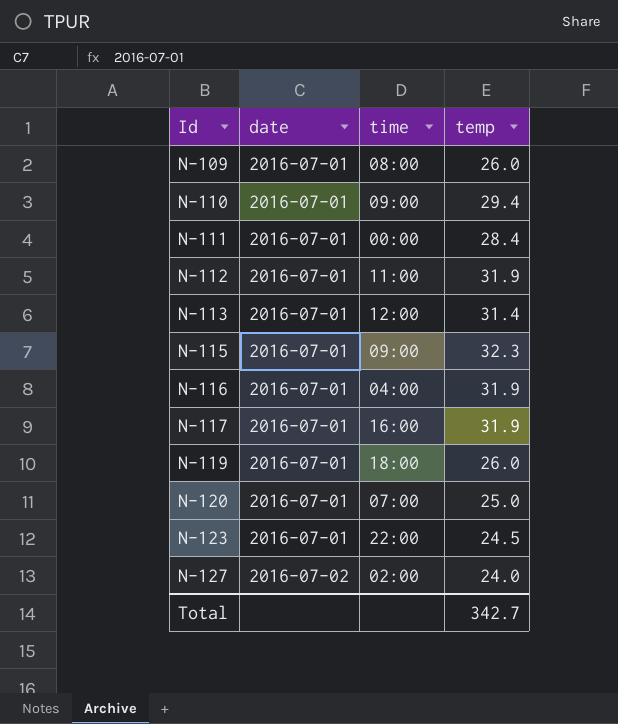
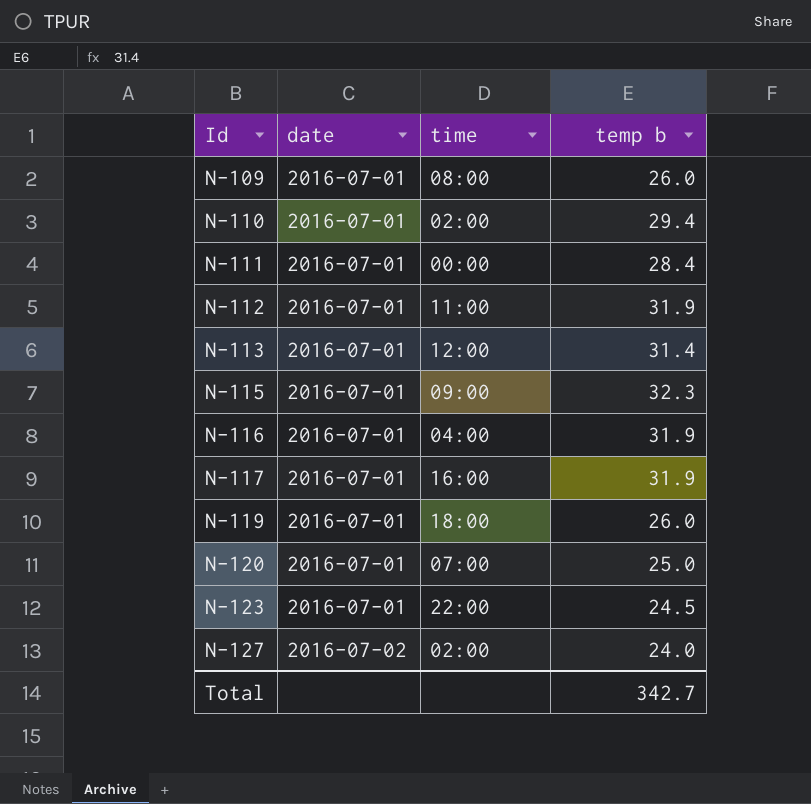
column name: temp -> temp b
N-110 | time: 09:00 -> 02:00

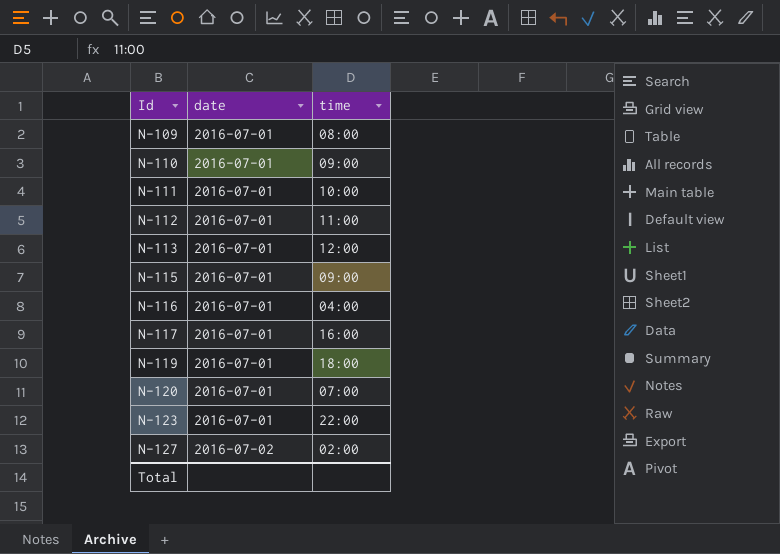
column temp b | position: 4 -> none
N-110 | time: 02:00 -> 09:00
N-111 | time: 00:00 -> 10:00

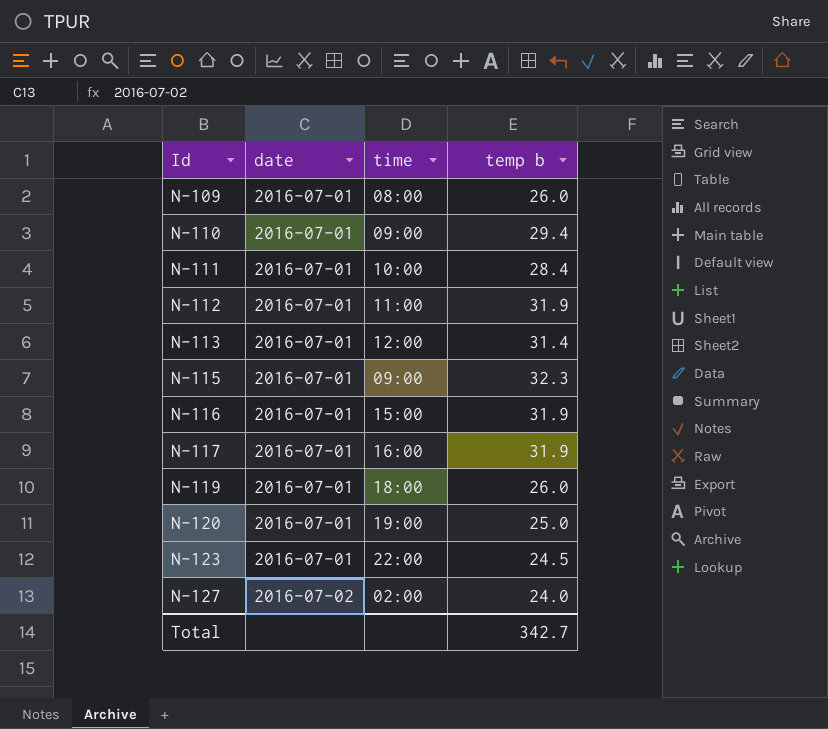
column temp b | position: none -> 4
N-116 | time: 04:00 -> 15:00
N-120 | time: 07:00 -> 19:00

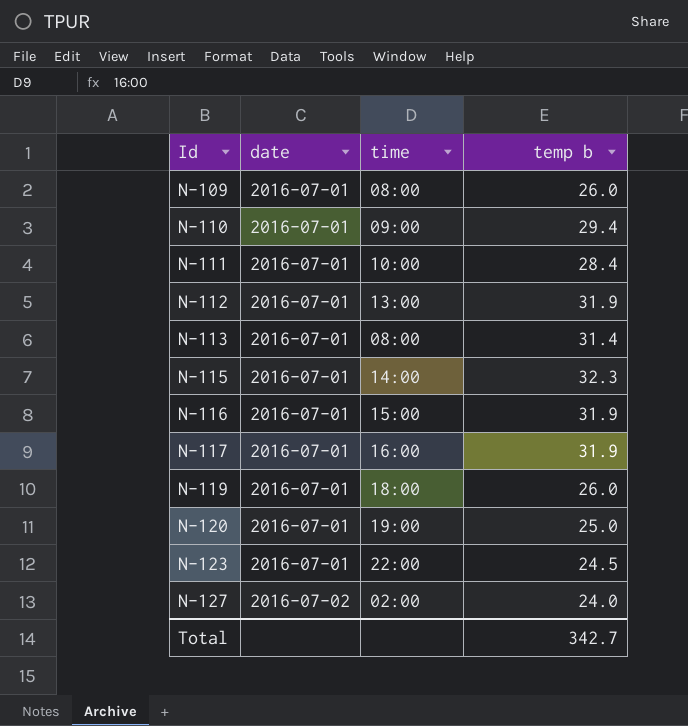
N-112 | time: 11:00 -> 13:00
N-113 | time: 12:00 -> 08:00
N-115 | time: 09:00 -> 14:00

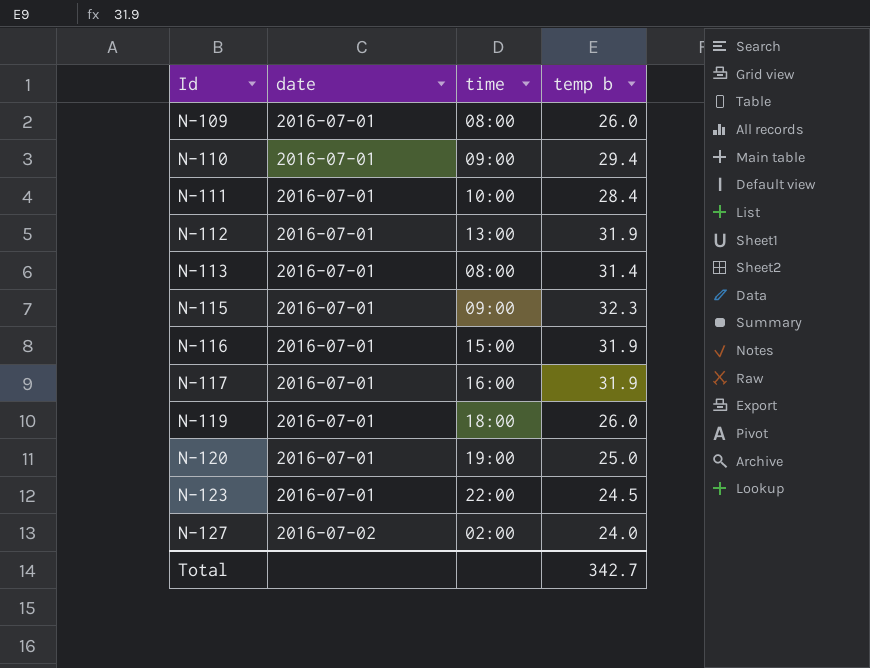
N-115 | time: 14:00 -> 09:00

